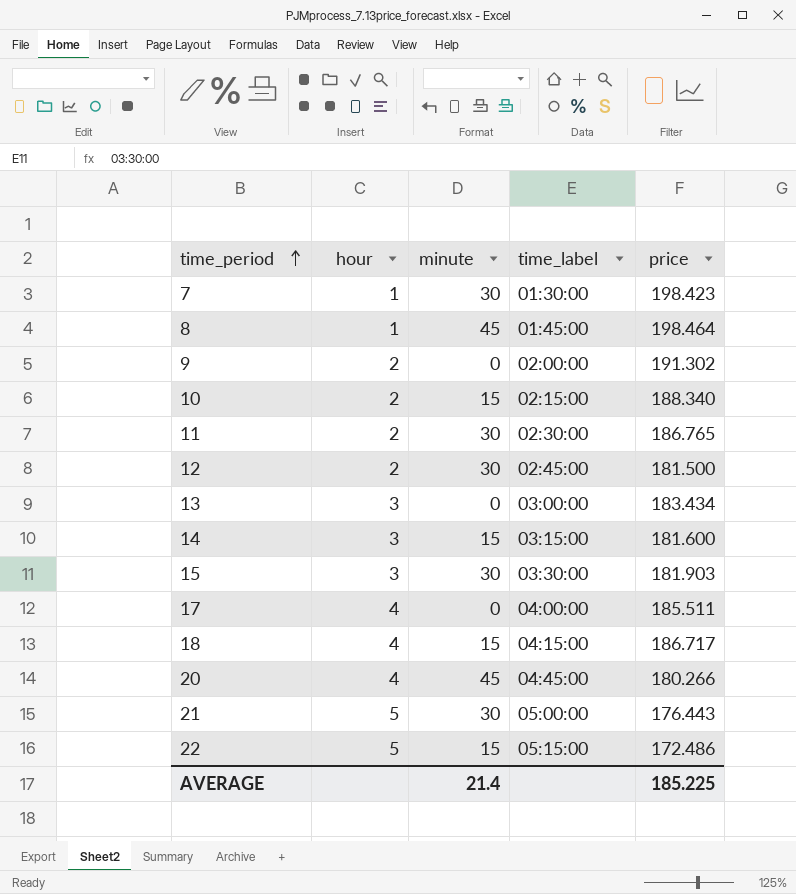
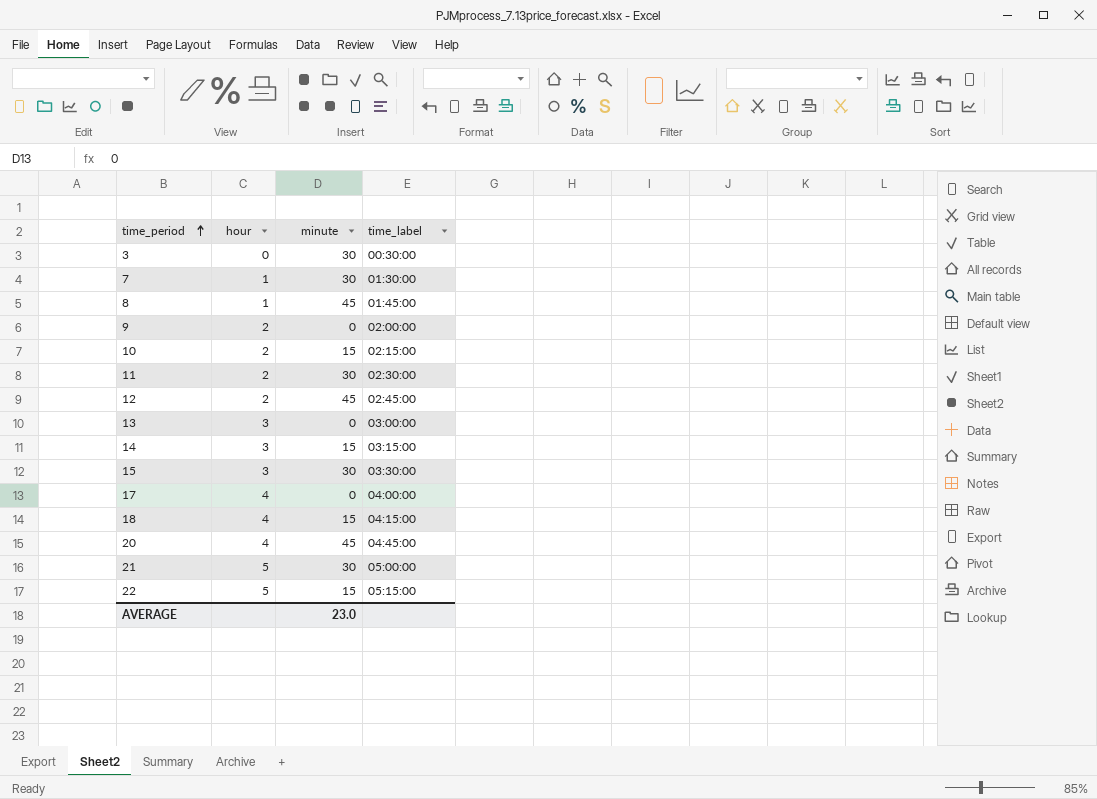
column price | position: 5 -> none
row 3: none -> 0 | 30 | 00:30:00
12 | minute: 30 -> 45
AVERAGE | minute: 21.4 -> 23.0

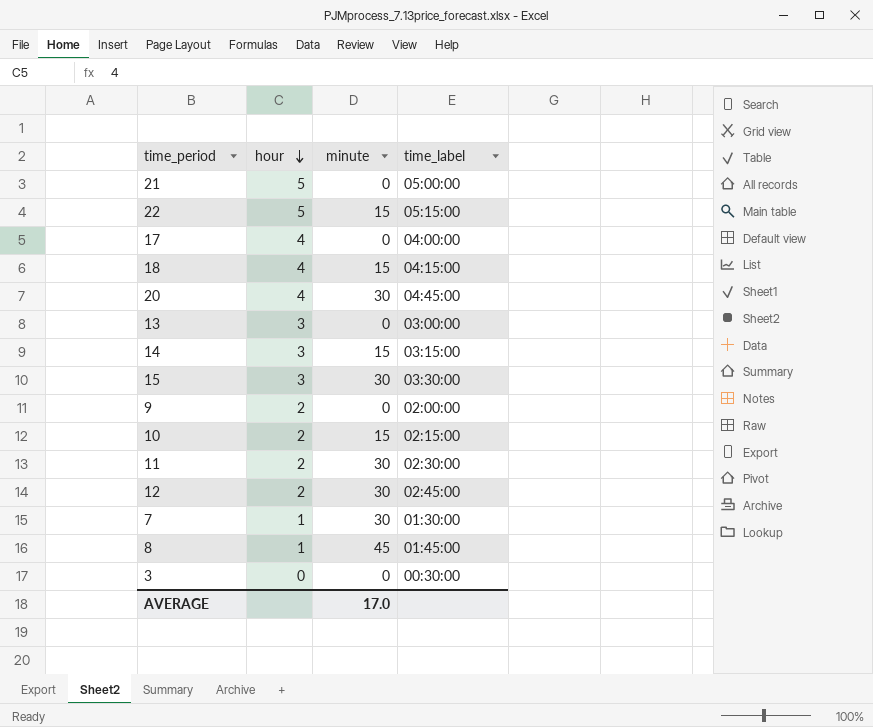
row order: time_period ascending -> hour descending
21 | minute: 30 -> 0
20 | minute: 45 -> 30
12 | minute: 45 -> 30
3 | minute: 30 -> 0
AVERAGE | minute: 23.0 -> 17.0

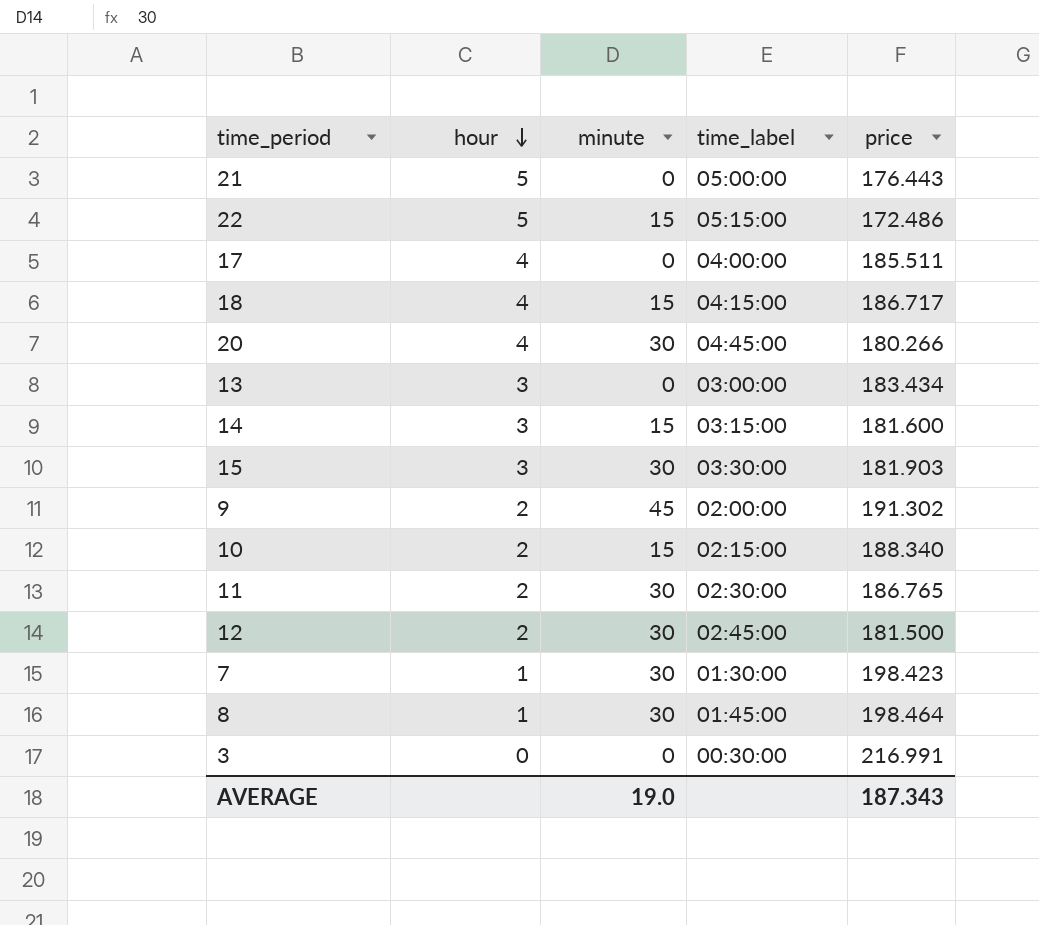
column price | position: none -> 5
9 | minute: 0 -> 45
8 | minute: 45 -> 30
AVERAGE | minute: 17.0 -> 19.0

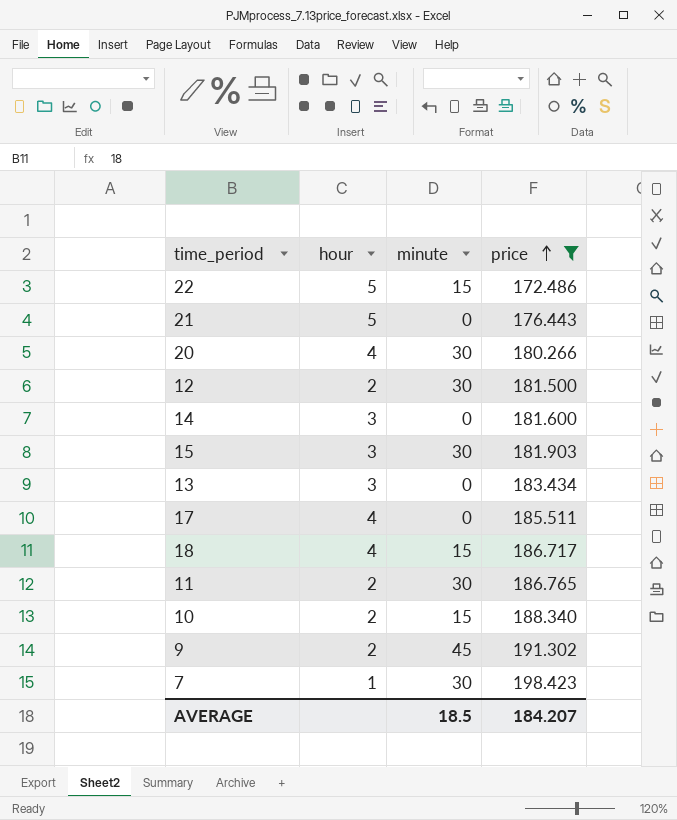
filter: none -> price <= 198.423
row order: hour descending -> price ascending
column time_label | position: 4 -> none
14 | minute: 15 -> 0
AVERAGE | minute: 19.0 -> 18.5
AVERAGE | price: 187.343 -> 184.207

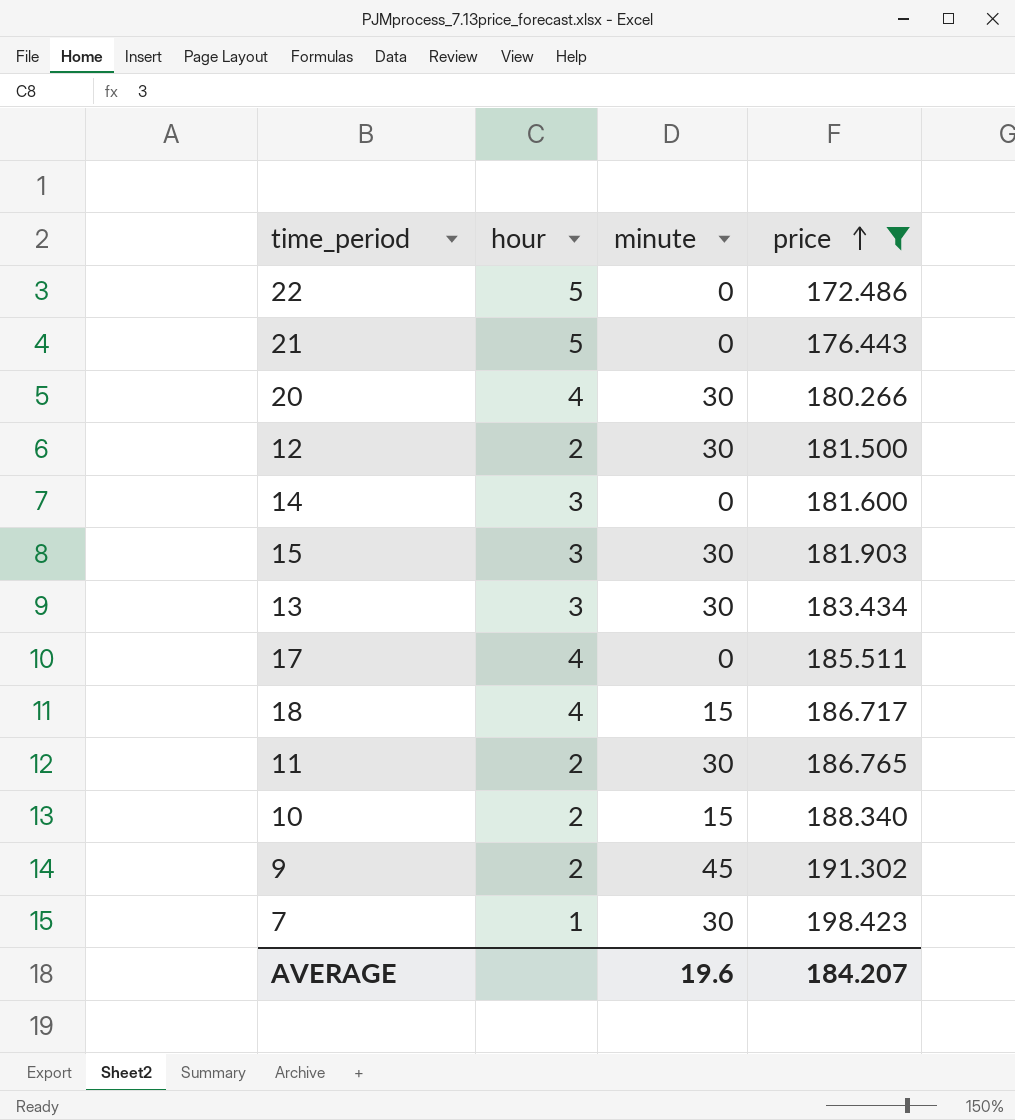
22 | minute: 15 -> 0
13 | minute: 0 -> 30
AVERAGE | minute: 18.5 -> 19.6

